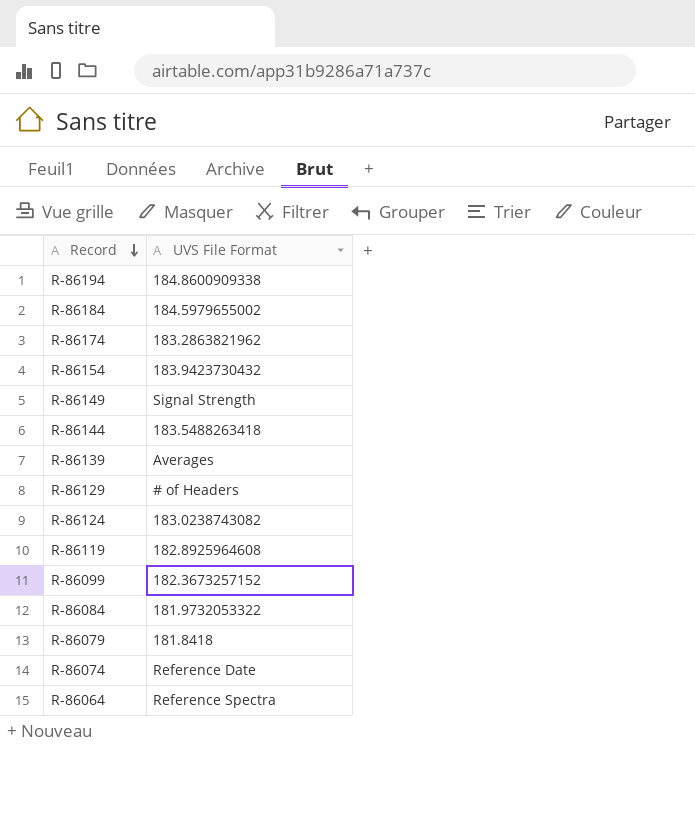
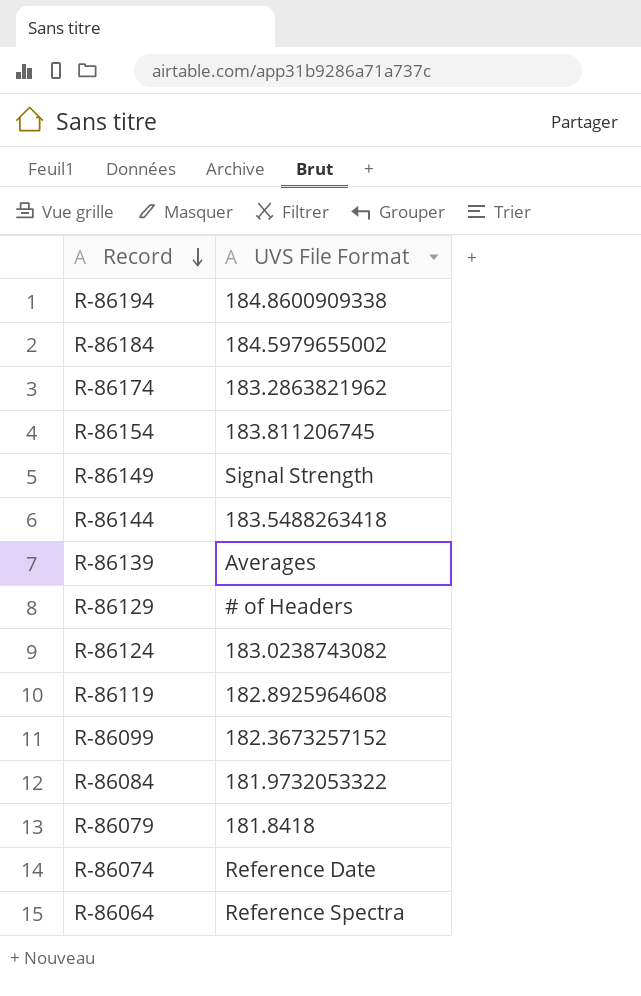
R-86154 | UVS File Format: 183.9423730432 -> 183.811206745

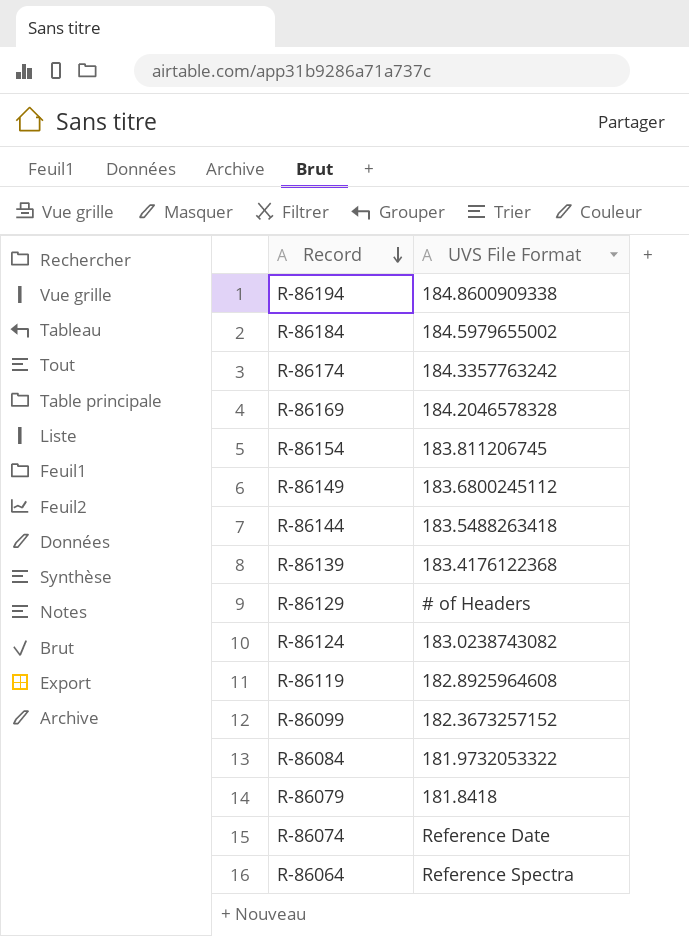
R-86174 | UVS File Format: 183.2863821962 -> 184.3357763242
row R-86169: none -> 184.2046578328
R-86149 | UVS File Format: Signal Strength -> 183.6800245112
R-86139 | UVS File Format: Averages -> 183.4176122368

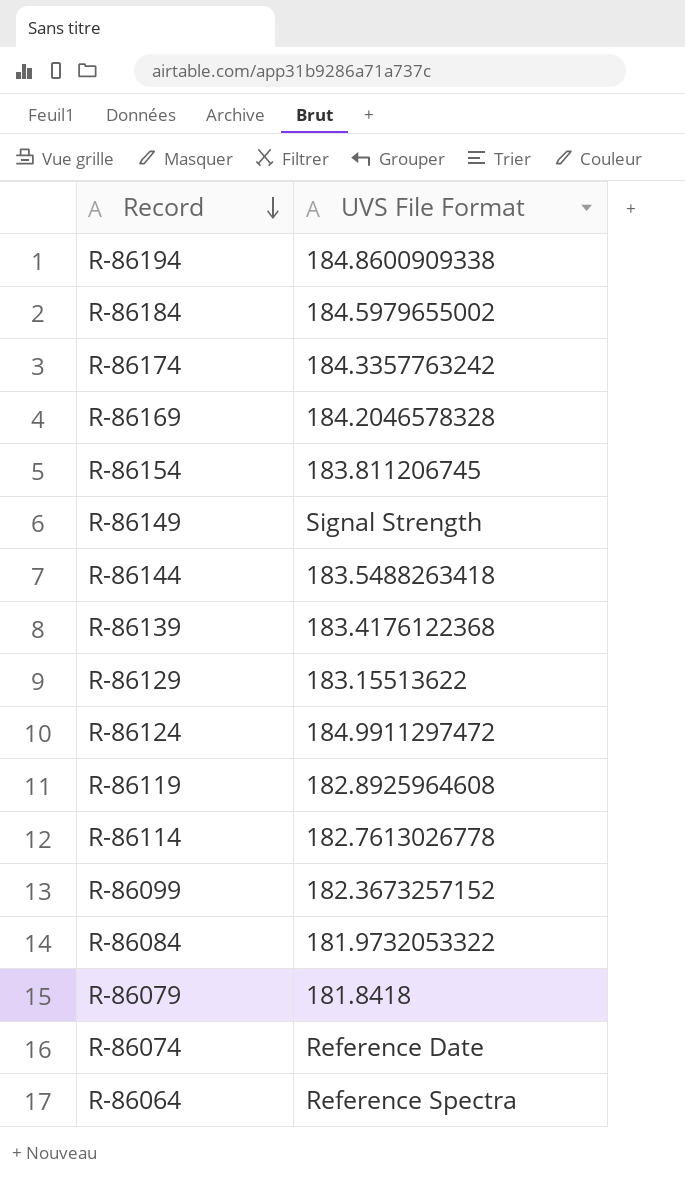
R-86149 | UVS File Format: 183.6800245112 -> Signal Strength
R-86129 | UVS File Format: # of Headers -> 183.15513622
R-86124 | UVS File Format: 183.0238743082 -> 184.9911297472
row R-86114: none -> 182.7613026778

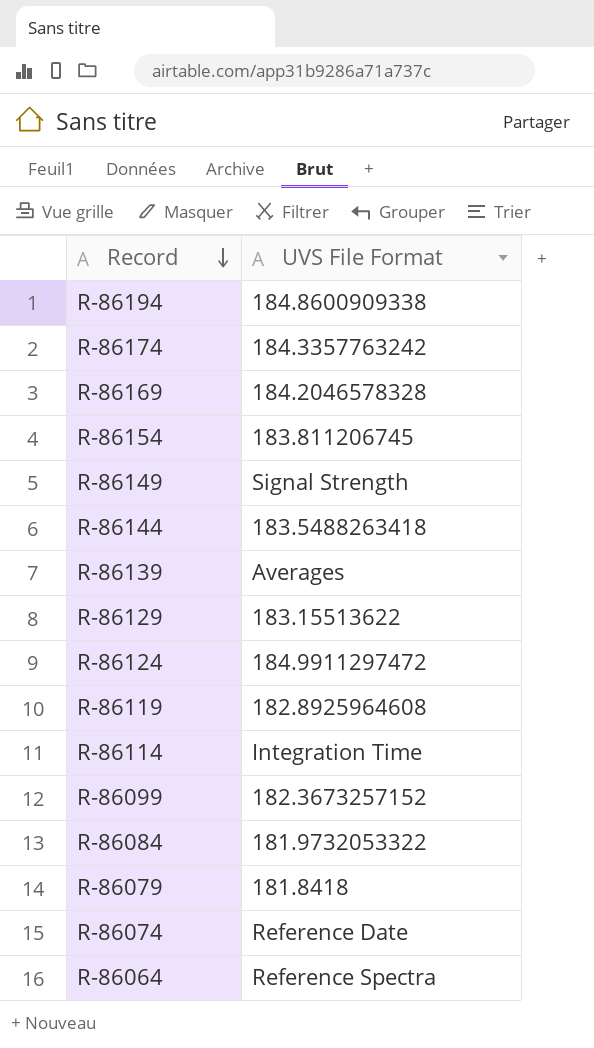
row R-86184: 184.5979655002 -> none
R-86139 | UVS File Format: 183.4176122368 -> Averages
R-86114 | UVS File Format: 182.7613026778 -> Integration Time

